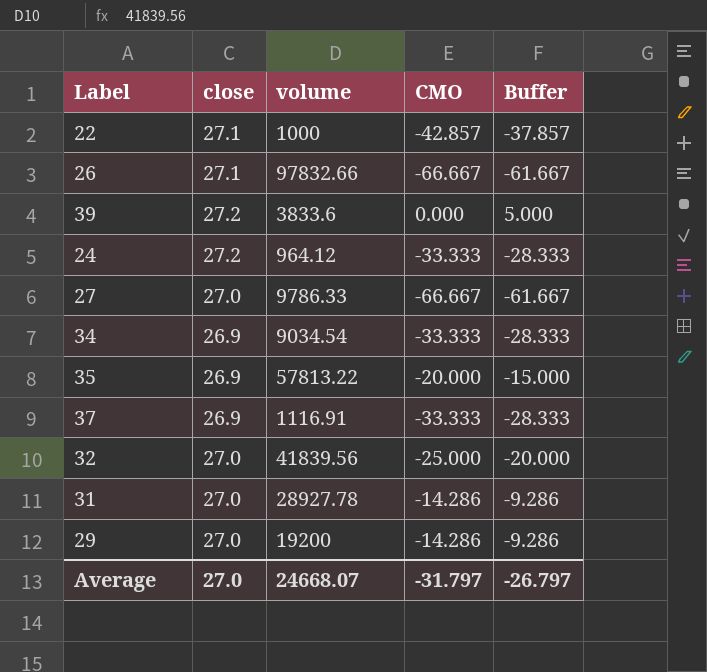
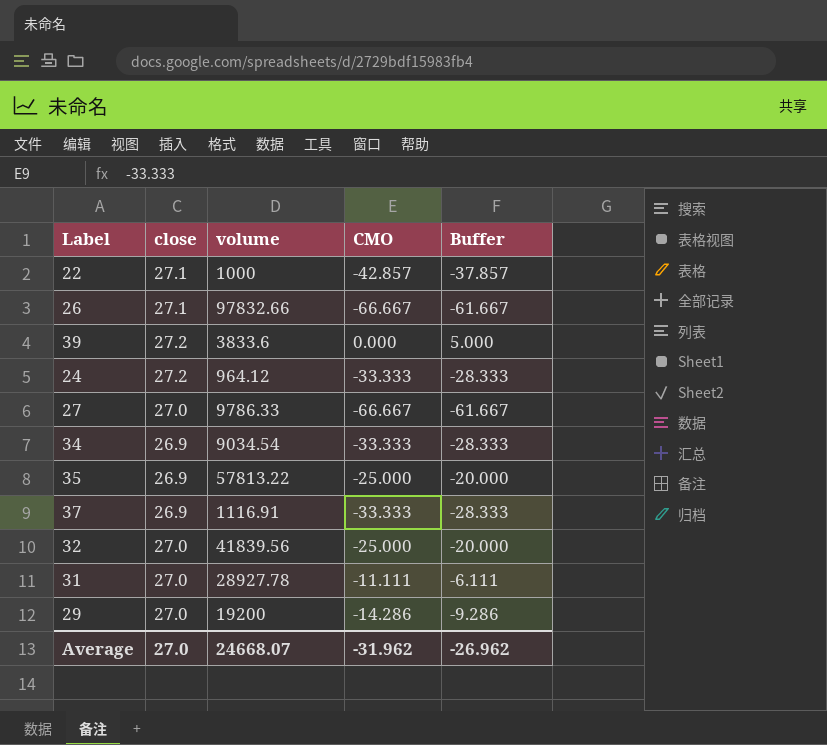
35 | CMO: -20.000 -> -25.000
35 | Buffer: -15.000 -> -20.000
31 | CMO: -14.286 -> -11.111
31 | Buffer: -9.286 -> -6.111
Average | CMO: -31.797 -> -31.962
Average | Buffer: -26.797 -> -26.962

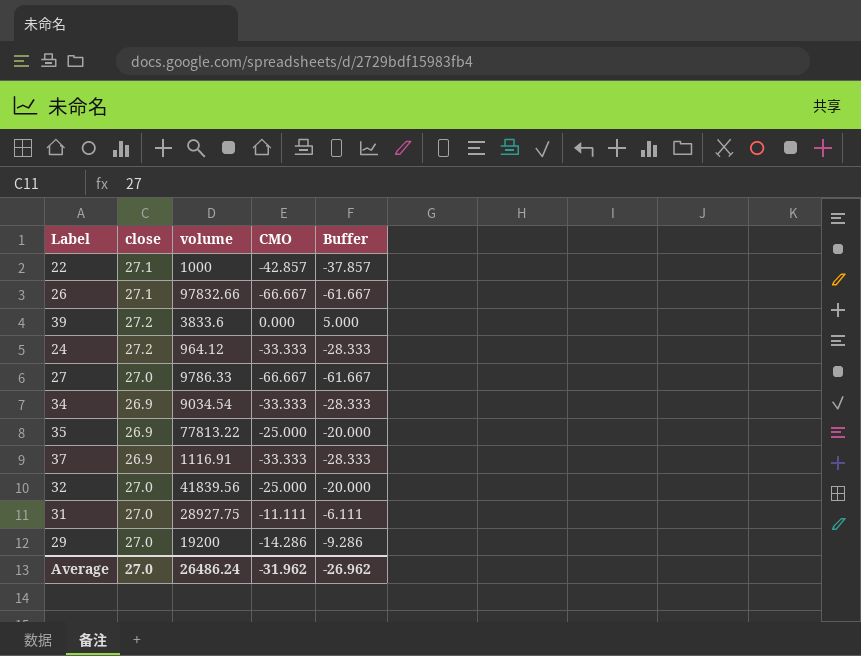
35 | volume: 57813.22 -> 77813.22
31 | volume: 28927.78 -> 28927.75
Average | volume: 24668.07 -> 26486.24

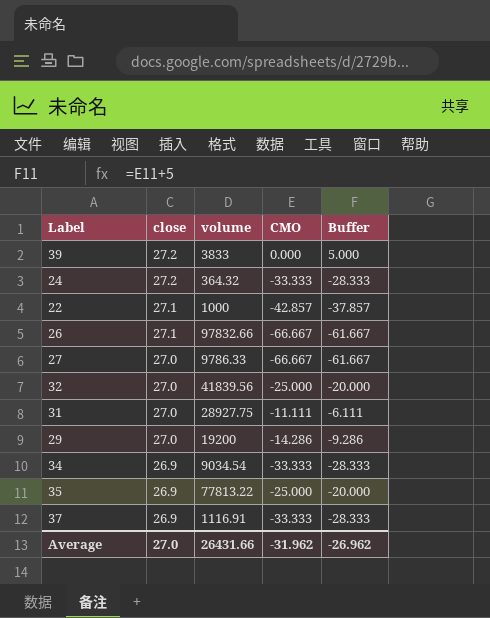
row order: none -> close descending
39 | volume: 3833.6 -> 3833
24 | volume: 964.12 -> 364.32
Average | volume: 26486.24 -> 26431.66

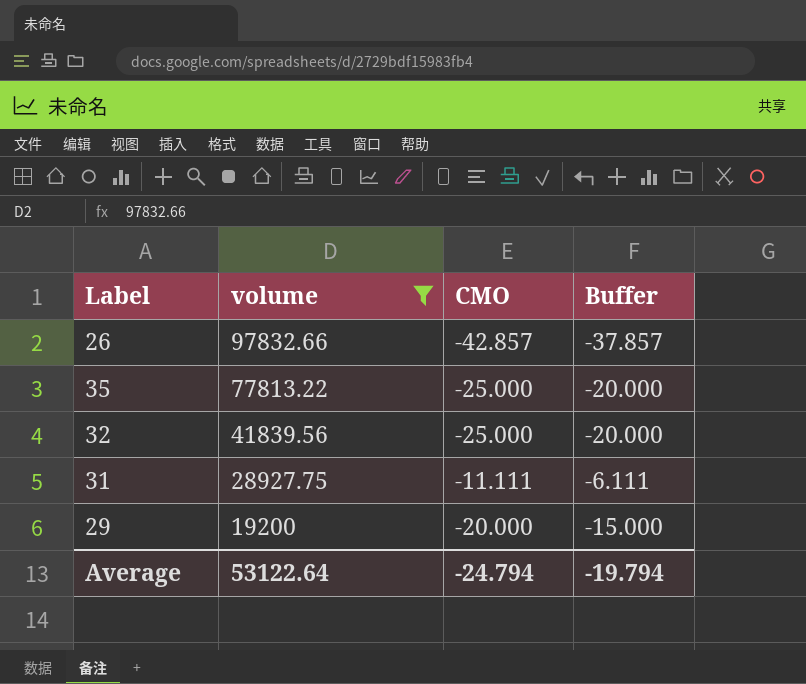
filter: none -> volume >= 19200
row order: close descending -> volume descending
column close | position: 2 -> none
26 | CMO: -66.667 -> -42.857
26 | Buffer: -61.667 -> -37.857
29 | CMO: -14.286 -> -20.000
29 | Buffer: -9.286 -> -15.000
Average | volume: 26431.66 -> 53122.64
Average | CMO: -31.962 -> -24.794
Average | Buffer: -26.962 -> -19.794

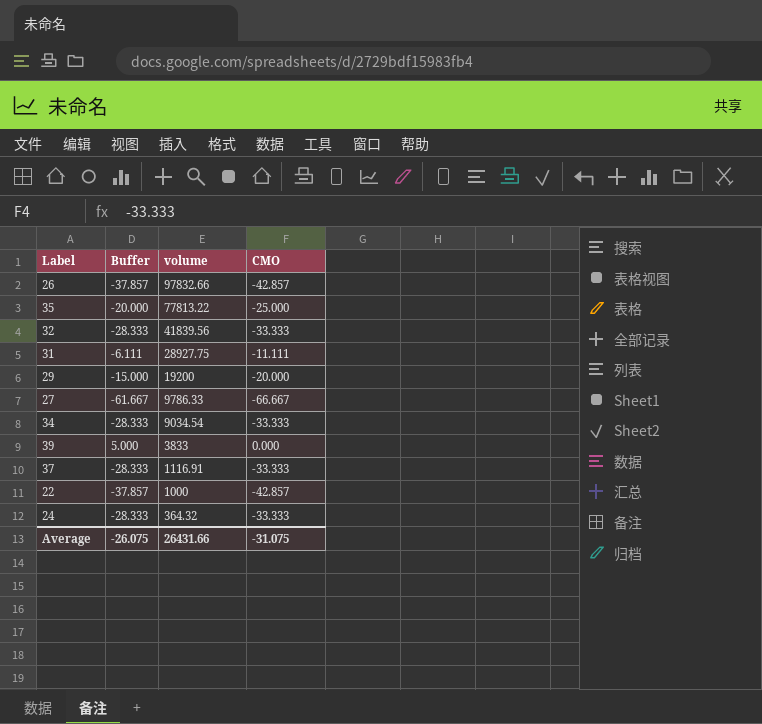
filter: volume >= 19200 -> none
column Buffer | position: 4 -> 2
32 | Buffer: -20.000 -> -28.333
32 | CMO: -25.000 -> -33.333
Average | Buffer: -19.794 -> -26.075
Average | volume: 53122.64 -> 26431.66
Average | CMO: -24.794 -> -31.075

